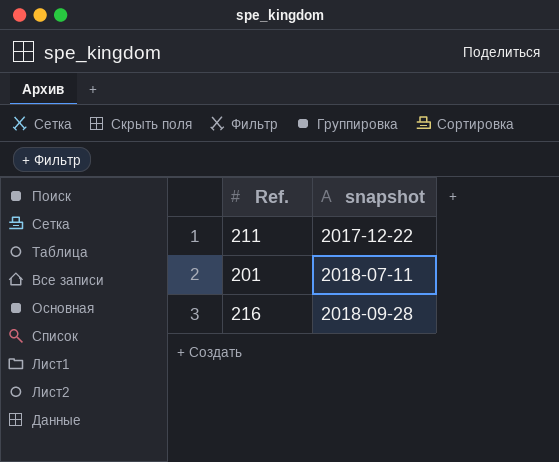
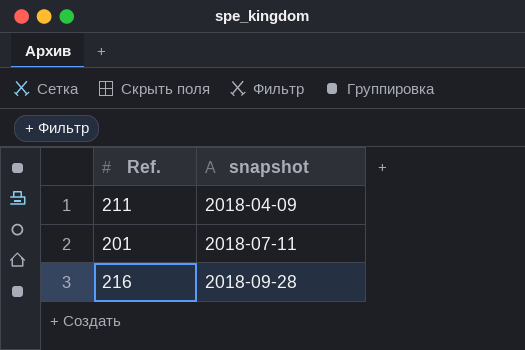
211 | snapshot: 2017-12-22 -> 2018-04-09

